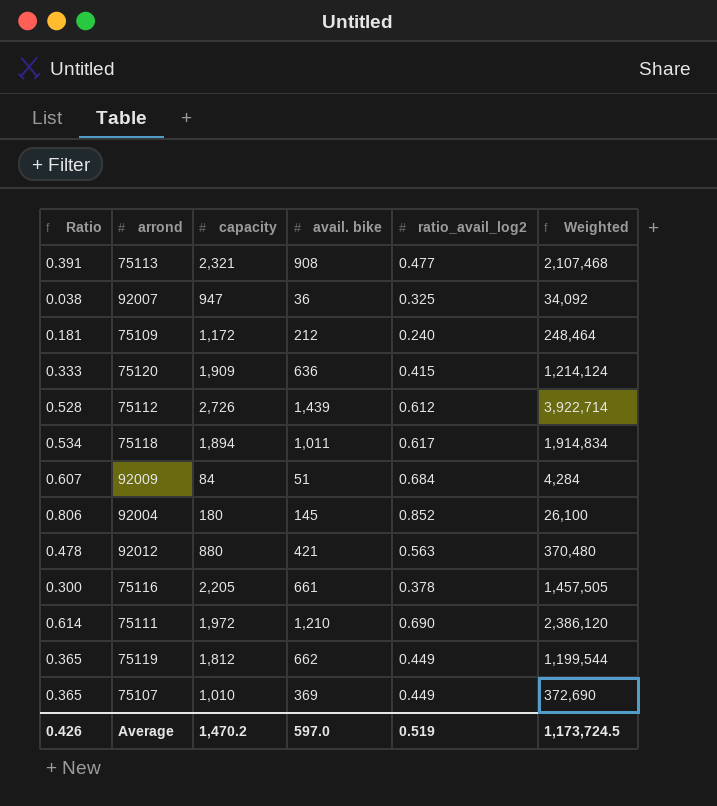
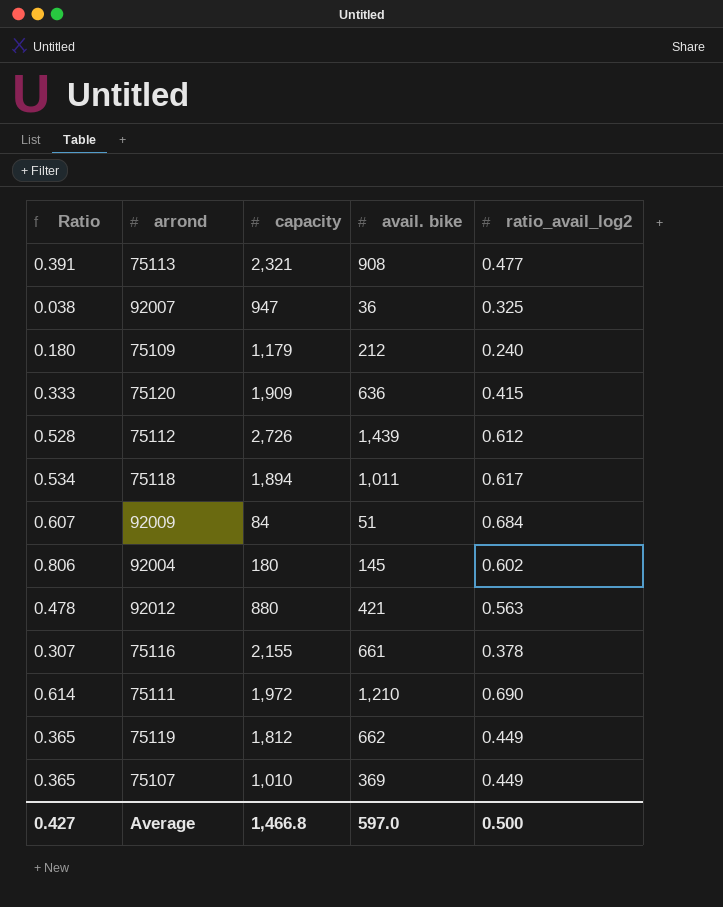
column Weighted | formula: [capacity] * [avail. bike] -> none
75109 | Ratio: 0.181 -> 0.180
75109 | capacity: 1,172 -> 1,179
92004 | ratio_avail_log2: 0.852 -> 0.602
75116 | Ratio: 0.300 -> 0.307
75116 | capacity: 2,205 -> 2,155
Average | Ratio: 0.426 -> 0.427
Average | capacity: 1,470.2 -> 1,466.8
Average | ratio_avail_log2: 0.519 -> 0.500

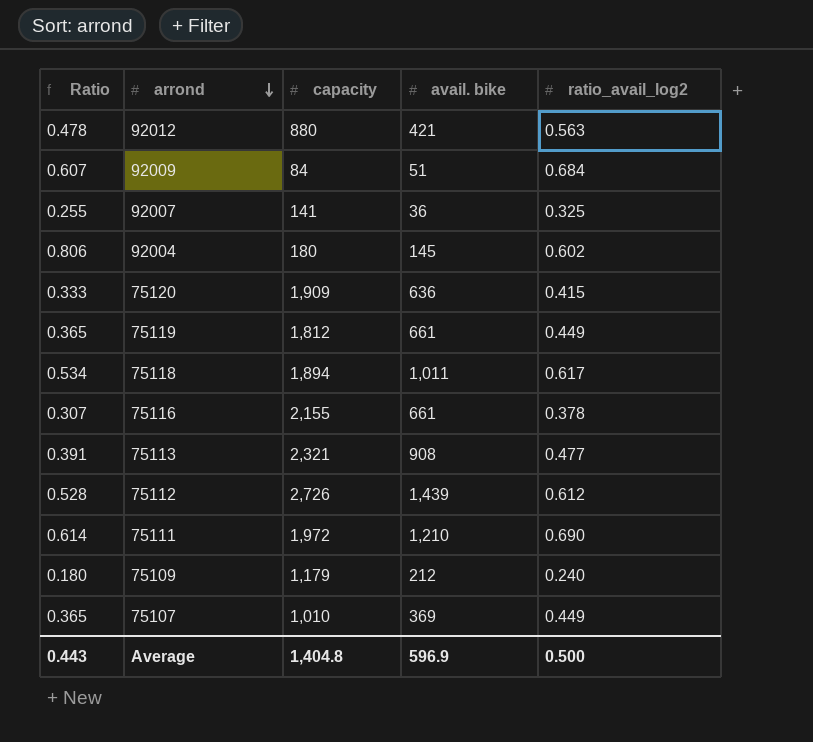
row order: none -> arrond descending
92007 | Ratio: 0.038 -> 0.255
92007 | capacity: 947 -> 141
75119 | avail. bike: 662 -> 661
Average | Ratio: 0.427 -> 0.443
Average | capacity: 1,466.8 -> 1,404.8
Average | avail. bike: 597.0 -> 596.9

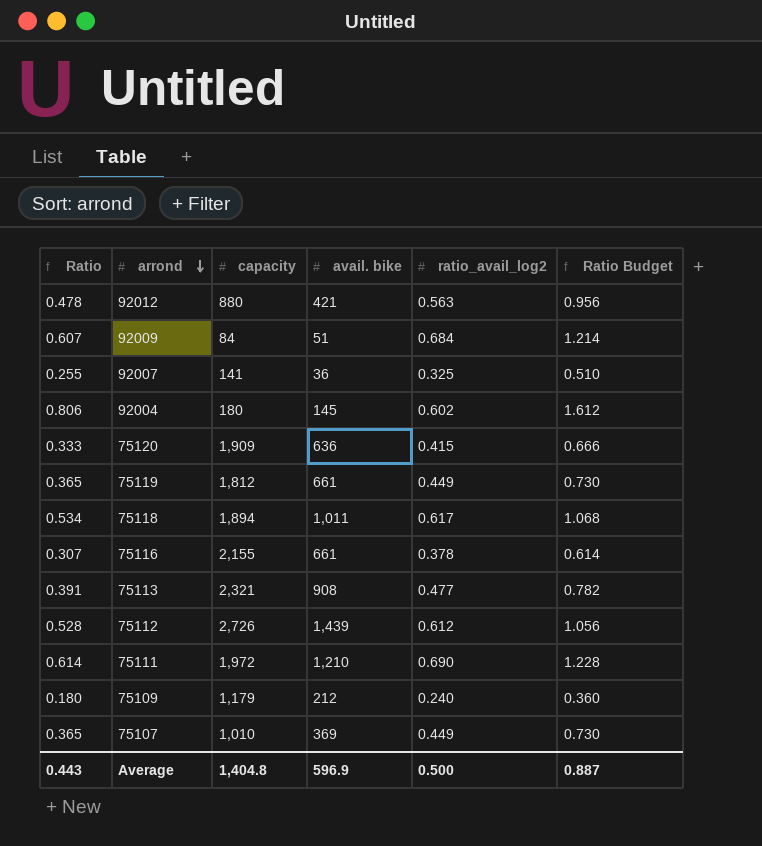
column Ratio Budget | formula: none -> [Ratio] * 2

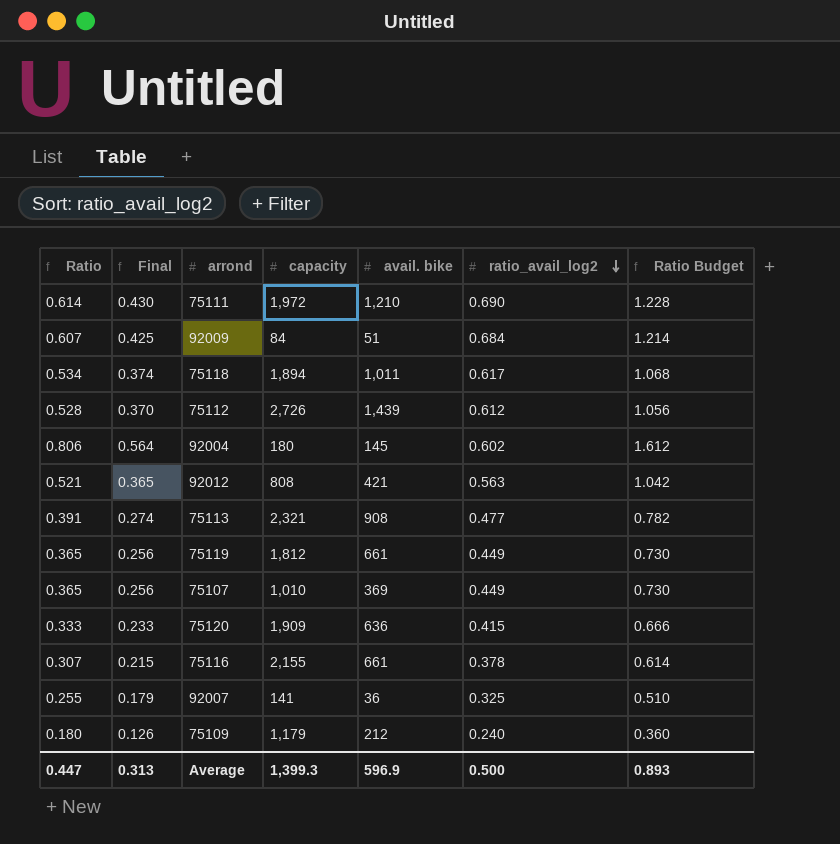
row order: arrond descending -> ratio_avail_log2 descending
column Final | formula: none -> [Ratio] * 0.7
92012 | Ratio: 0.478 -> 0.521
92012 | capacity: 880 -> 808
92012 | Ratio Budget: 0.956 -> 1.042
Average | Ratio: 0.443 -> 0.447
Average | capacity: 1,404.8 -> 1,399.3
Average | Ratio Budget: 0.887 -> 0.893

